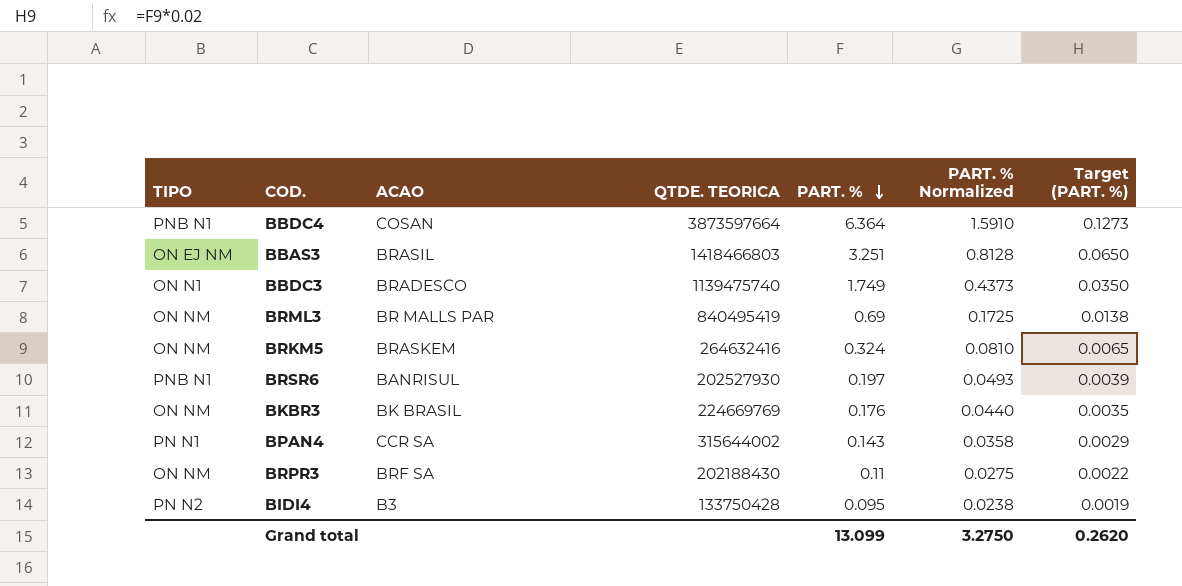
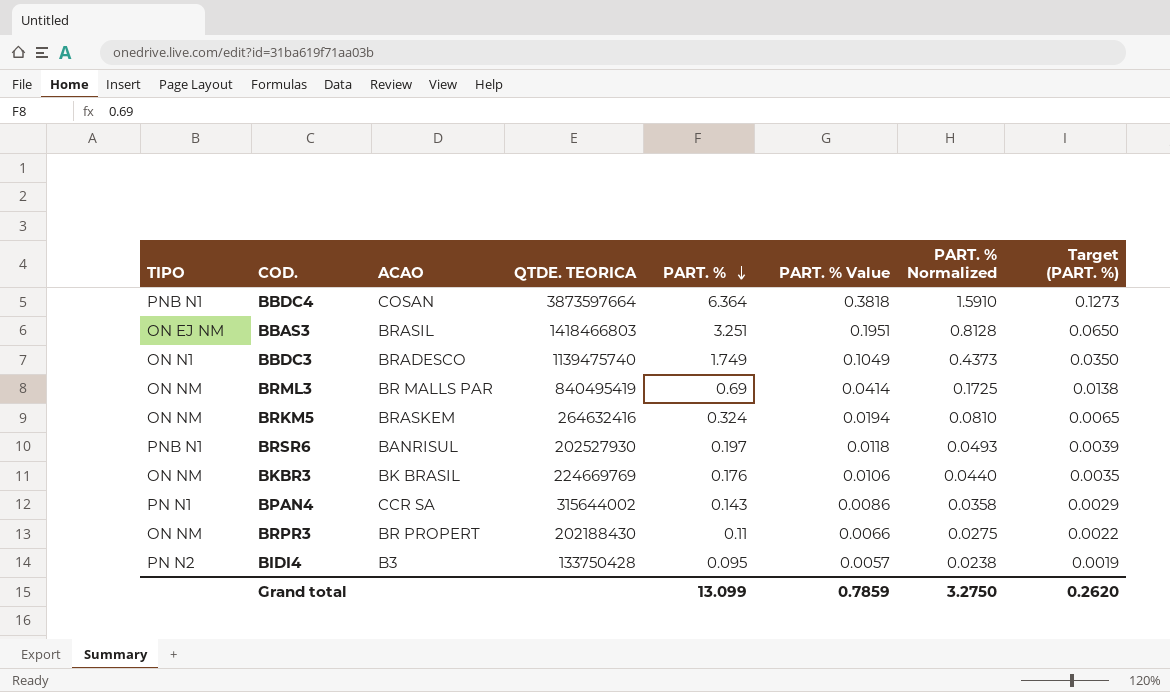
column PART. % Value | formula: none -> [PART. %] * 0.06
BRPR3 | ACAO: BRF SA -> BR PROPERT

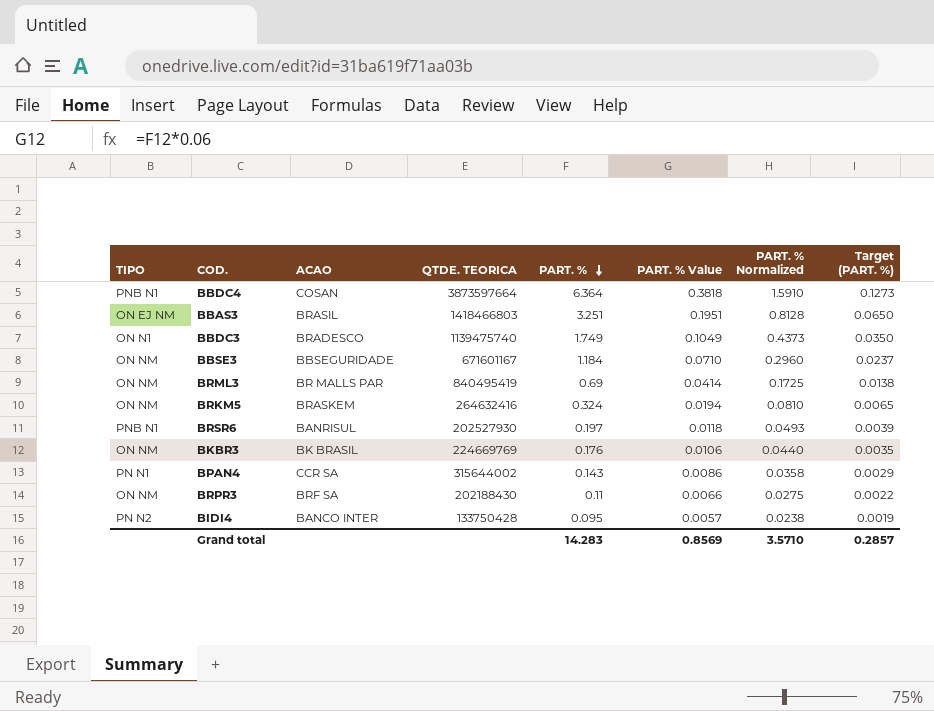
row BBSE3: none -> ON NM | BBSEGURIDADE | 671601167 | 1.184 | 0.0710 | 0.2960 | 0.0237
BRPR3 | ACAO: BR PROPERT -> BRF SA
BIDI4 | ACAO: B3 -> BANCO INTER
Grand total | PART. %: 13.099 -> 14.283
Grand total | PART. % Value: 0.7859 -> 0.8569
Grand total | PART. % Normalized: 3.2750 -> 3.5710
Grand total | Target (PART. %): 0.2620 -> 0.2857

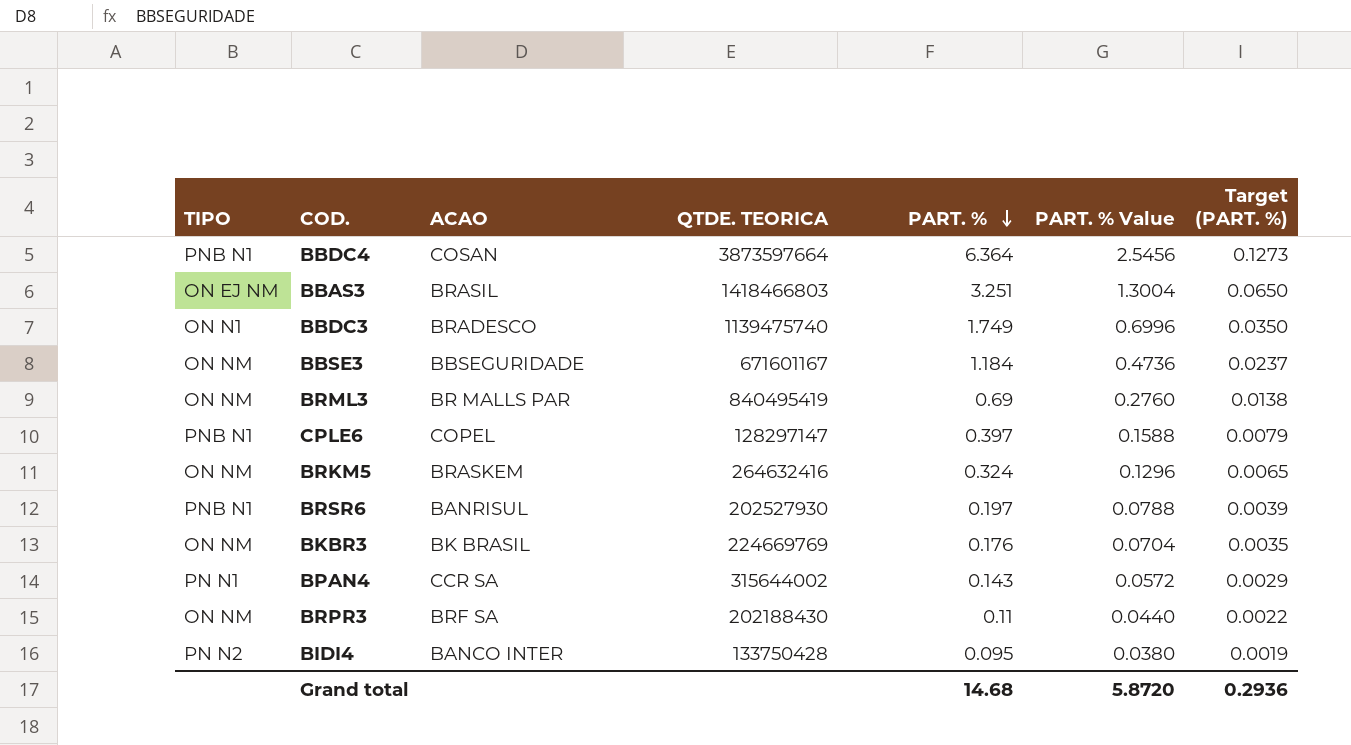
column PART. % Normalized | formula: [PART. %] * 0.25 -> none
column PART. % Value | formula: [PART. %] * 0.06 -> [PART. %] * 0.4
row CPLE6: none -> PNB N1 | COPEL | 128297147 | 0.397 | 0.1588 | 0.0079
Grand total | PART. %: 14.283 -> 14.68
Grand total | PART. % Value: 0.8569 -> 5.8720
Grand total | Target (PART. %): 0.2857 -> 0.2936

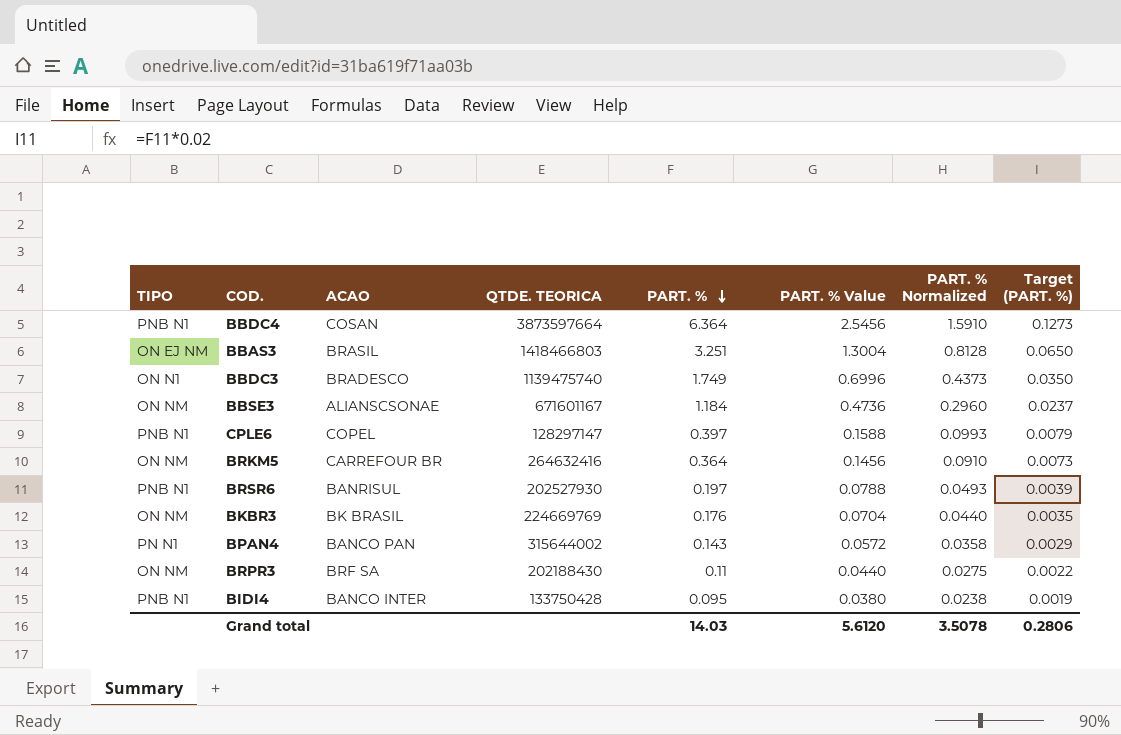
column PART. % Normalized | formula: none -> [PART. %] * 0.25
row BRML3: ON NM | BR MALLS PAR | 840495419 | 0.69 | 0.2760 | 0.0138 -> none
BBSE3 | ACAO: BBSEGURIDADE -> ALIANSCSONAE
BRKM5 | ACAO: BRASKEM -> CARREFOUR BR
BRKM5 | PART. %: 0.324 -> 0.364
BRKM5 | PART. % Value: 0.1296 -> 0.1456
BRKM5 | Target (PART. %): 0.0065 -> 0.0073
BPAN4 | ACAO: CCR SA -> BANCO PAN
BIDI4 | TIPO: PN N2 -> PNB N1
Grand total | PART. %: 14.68 -> 14.03
Grand total | PART. % Value: 5.8720 -> 5.6120
Grand total | Target (PART. %): 0.2936 -> 0.2806

